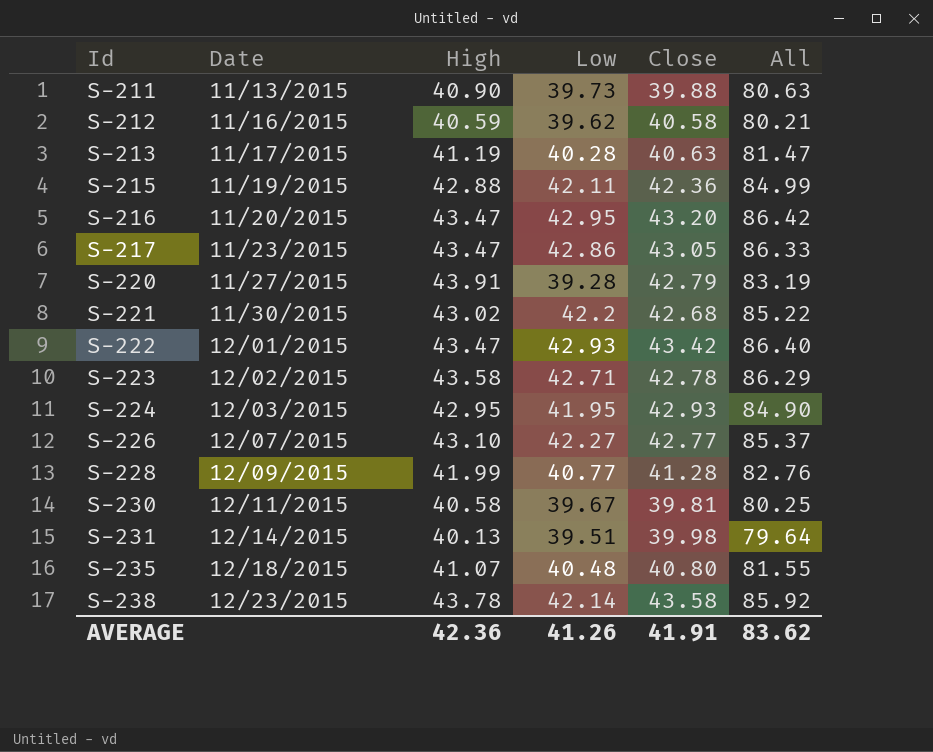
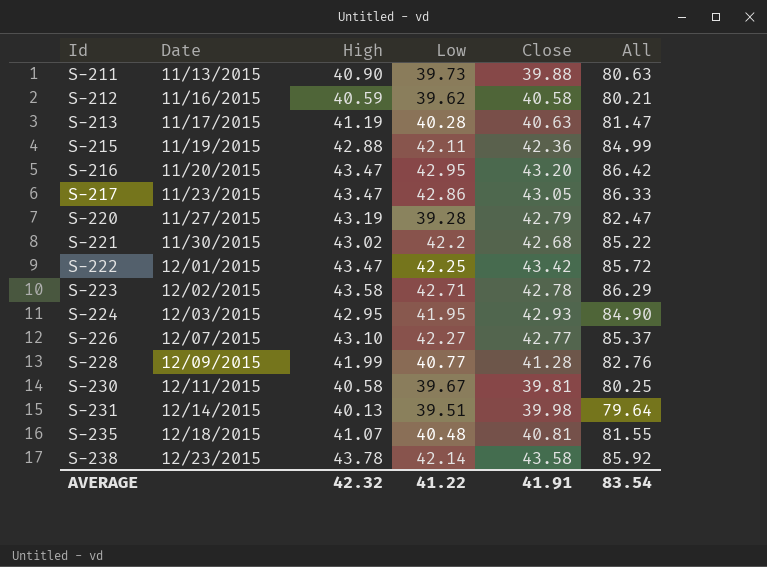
S-220 | High: 43.91 -> 43.19
S-220 | All: 83.19 -> 82.47
S-222 | Low: 42.93 -> 42.25
S-222 | All: 86.40 -> 85.72
S-235 | Close: 40.80 -> 40.81
AVERAGE | High: 42.36 -> 42.32
AVERAGE | Low: 41.26 -> 41.22
AVERAGE | All: 83.62 -> 83.54

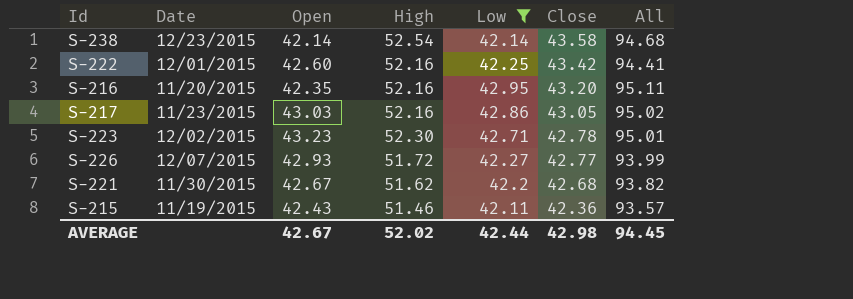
filter: none -> Low >= 42.11
row order: Id ascending -> Close descending
column Open | position: none -> 3
S-238 | High: 43.78 -> 52.54
S-238 | All: 85.92 -> 94.68
S-222 | High: 43.47 -> 52.16
S-222 | All: 85.72 -> 94.41
S-216 | High: 43.47 -> 52.16
S-216 | All: 86.42 -> 95.11
S-217 | High: 43.47 -> 52.16
S-217 | All: 86.33 -> 95.02
S-223 | High: 43.58 -> 52.30
S-223 | All: 86.29 -> 95.01
S-226 | High: 43.10 -> 51.72
S-226 | All: 85.37 -> 93.99
S-221 | High: 43.02 -> 51.62
S-221 | All: 85.22 -> 93.82
S-215 | High: 42.88 -> 51.46
S-215 | All: 84.99 -> 93.57
AVERAGE | High: 42.32 -> 52.02
AVERAGE | Low: 41.22 -> 42.44
AVERAGE | Close: 41.91 -> 42.98
AVERAGE | All: 83.54 -> 94.45

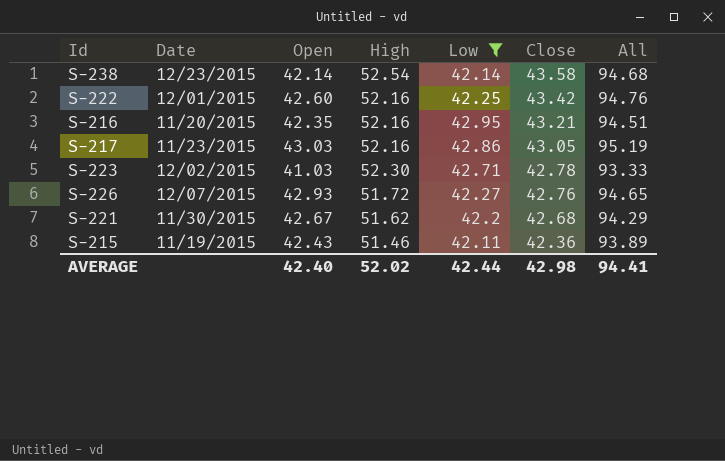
column All | formula: [High] + [Low] -> [Open] + [High]
S-216 | Close: 43.20 -> 43.21
S-223 | Open: 43.23 -> 41.03
S-226 | Close: 42.77 -> 42.76
AVERAGE | Open: 42.67 -> 42.40
AVERAGE | All: 94.45 -> 94.41

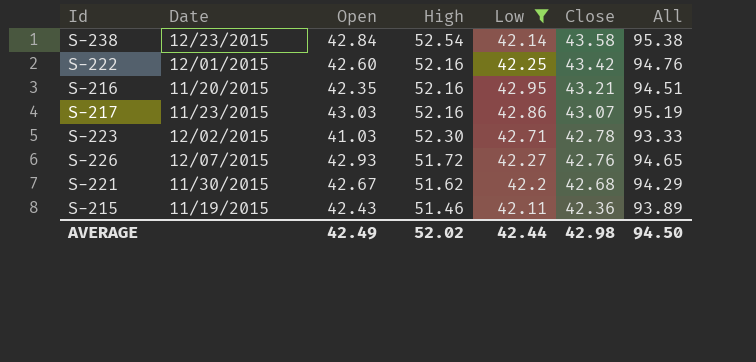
S-238 | Open: 42.14 -> 42.84
S-238 | All: 94.68 -> 95.38
S-217 | Close: 43.05 -> 43.07
AVERAGE | Open: 42.40 -> 42.49
AVERAGE | All: 94.41 -> 94.50

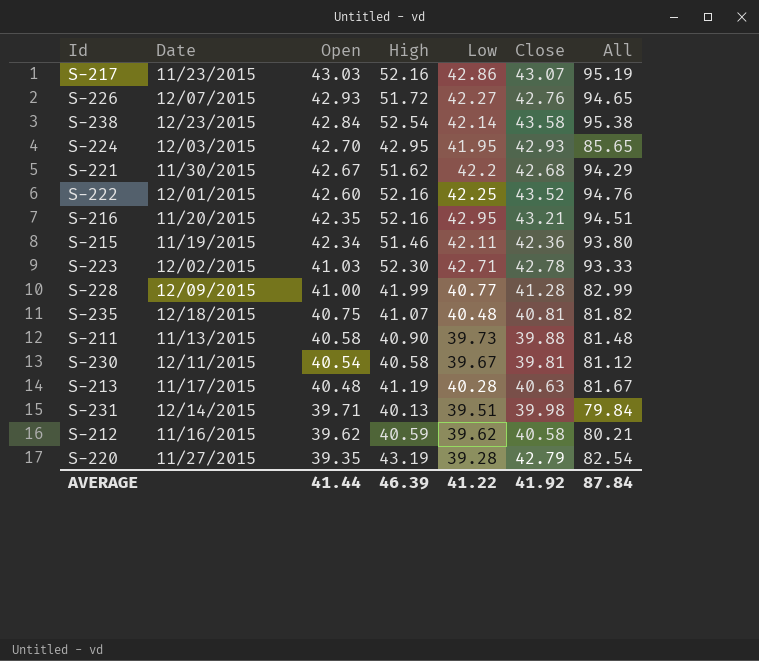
filter: Low >= 42.11 -> none
row order: Close descending -> Open descending
S-222 | Close: 43.42 -> 43.52
S-215 | Open: 42.43 -> 42.34
S-215 | All: 93.89 -> 93.80
AVERAGE | Open: 42.49 -> 41.44
AVERAGE | High: 52.02 -> 46.39
AVERAGE | Low: 42.44 -> 41.22
AVERAGE | Close: 42.98 -> 41.92
AVERAGE | All: 94.50 -> 87.84

